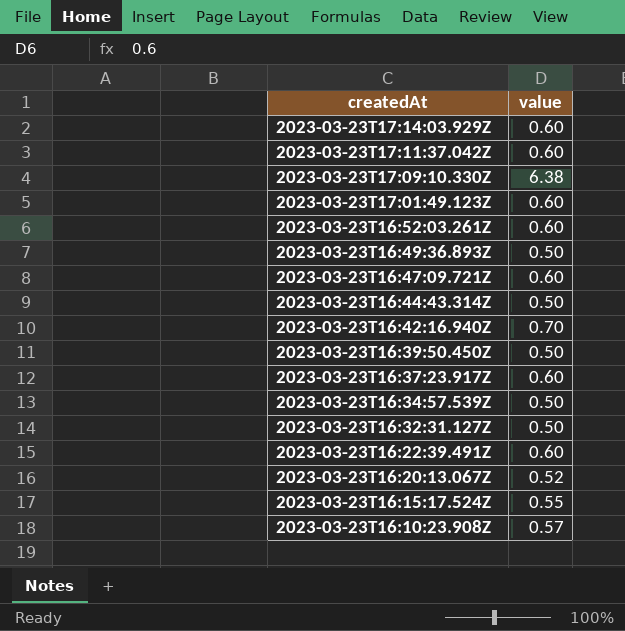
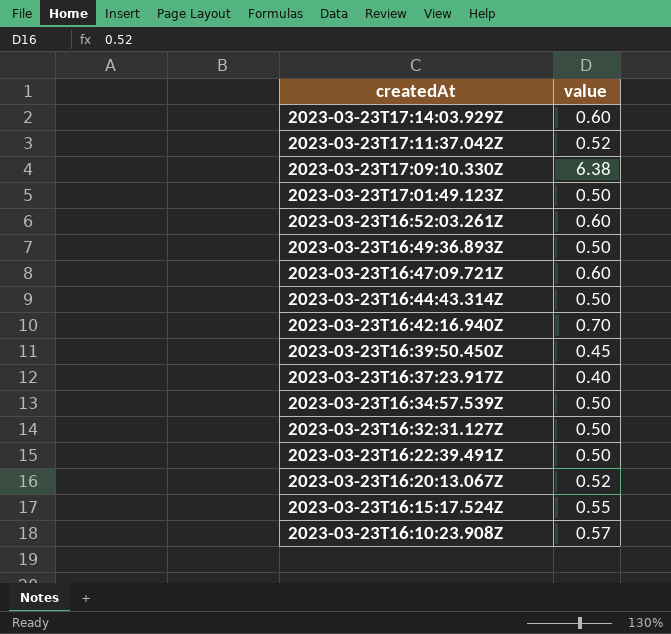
2023-03-23T17:11:37.042Z | value: 0.60 -> 0.52
2023-03-23T17:01:49.123Z | value: 0.60 -> 0.50
2023-03-23T16:39:50.450Z | value: 0.50 -> 0.45
2023-03-23T16:37:23.917Z | value: 0.60 -> 0.40
2023-03-23T16:22:39.491Z | value: 0.60 -> 0.50

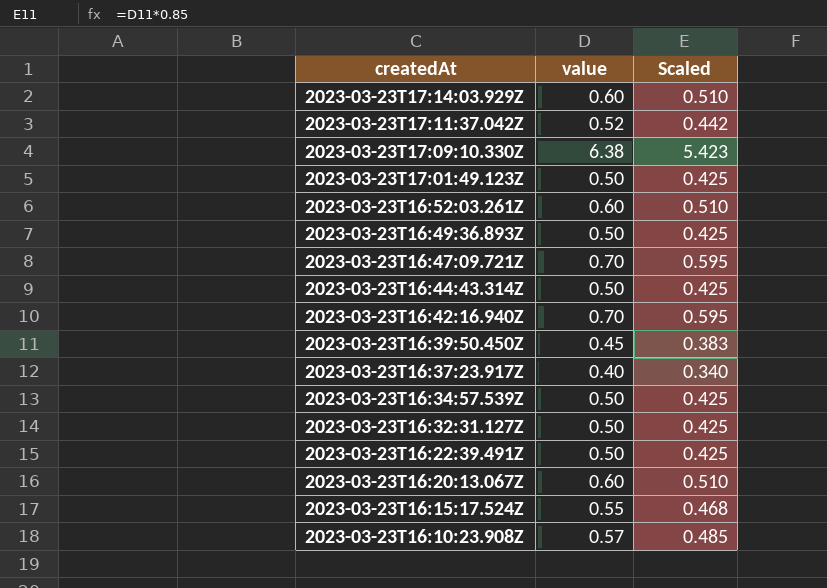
column Scaled | formula: none -> [value] * 0.85
2023-03-23T16:47:09.721Z | value: 0.60 -> 0.70
2023-03-23T16:20:13.067Z | value: 0.52 -> 0.60

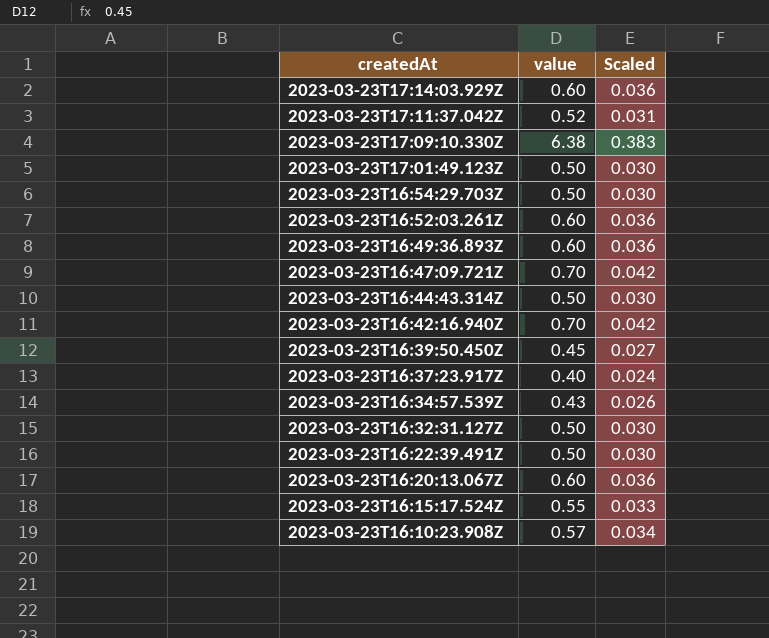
column Scaled | formula: [value] * 0.85 -> [value] * 0.06
row 2023-03-23T16:54:29.703Z: none -> 0.50 | 0.030
2023-03-23T16:49:36.893Z | value: 0.50 -> 0.60
2023-03-23T16:34:57.539Z | value: 0.50 -> 0.43

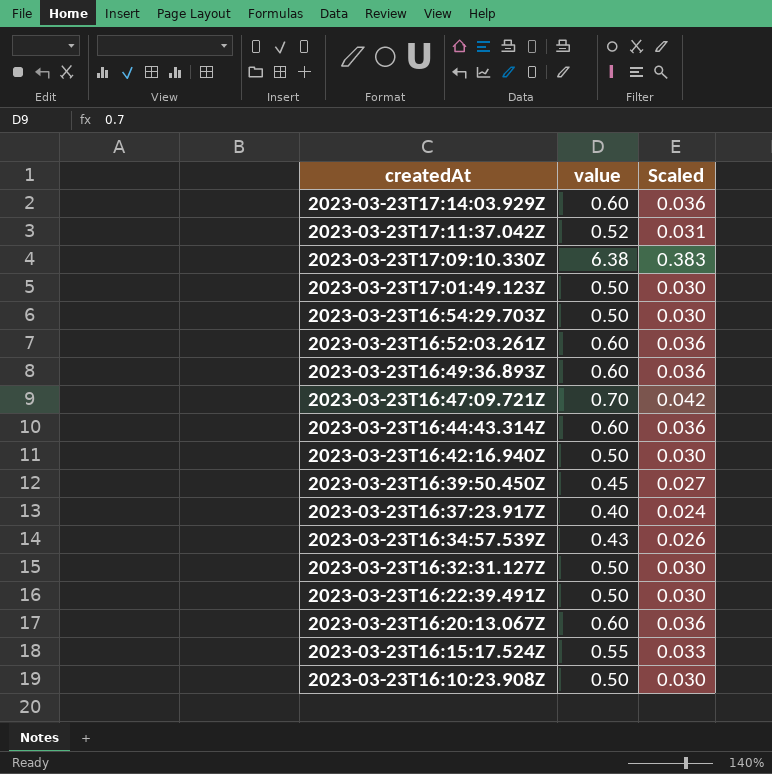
2023-03-23T16:44:43.314Z | value: 0.50 -> 0.60
2023-03-23T16:44:43.314Z | Scaled: 0.030 -> 0.036
2023-03-23T16:42:16.940Z | value: 0.70 -> 0.50
2023-03-23T16:42:16.940Z | Scaled: 0.042 -> 0.030
2023-03-23T16:10:23.908Z | value: 0.57 -> 0.50
2023-03-23T16:10:23.908Z | Scaled: 0.034 -> 0.030

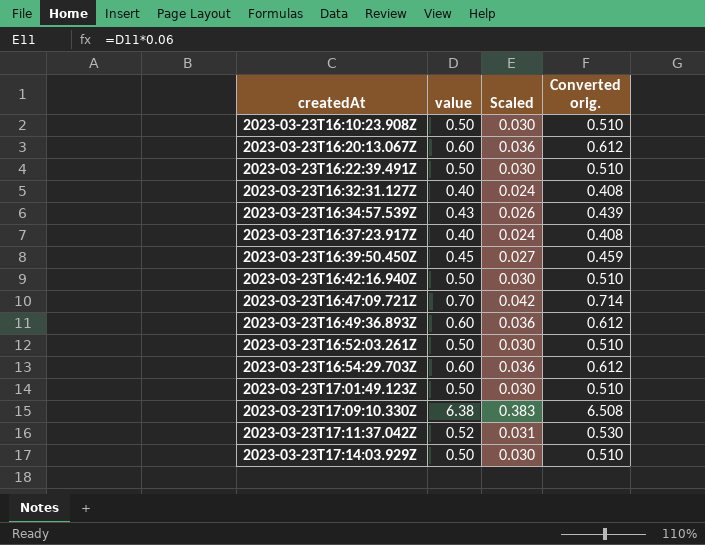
row order: createdAt descending -> createdAt ascending
column Converted orig. | formula: none -> [value] * 1.02
row 2023-03-23T16:44:43.314Z: 0.60 | 0.036 -> none
row 2023-03-23T16:15:17.524Z: 0.55 | 0.033 -> none
2023-03-23T16:32:31.127Z | value: 0.50 -> 0.40
2023-03-23T16:32:31.127Z | Scaled: 0.030 -> 0.024
2023-03-23T16:52:03.261Z | value: 0.60 -> 0.50
2023-03-23T16:52:03.261Z | Scaled: 0.036 -> 0.030
2023-03-23T16:54:29.703Z | value: 0.50 -> 0.60
2023-03-23T16:54:29.703Z | Scaled: 0.030 -> 0.036
2023-03-23T17:14:03.929Z | value: 0.60 -> 0.50
2023-03-23T17:14:03.929Z | Scaled: 0.036 -> 0.030

